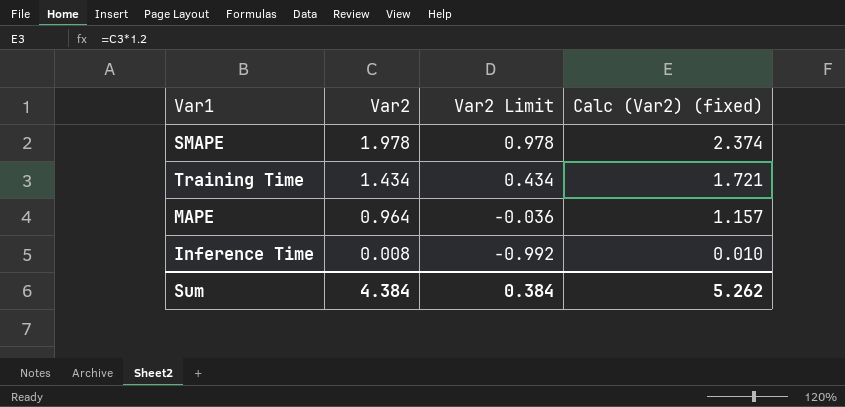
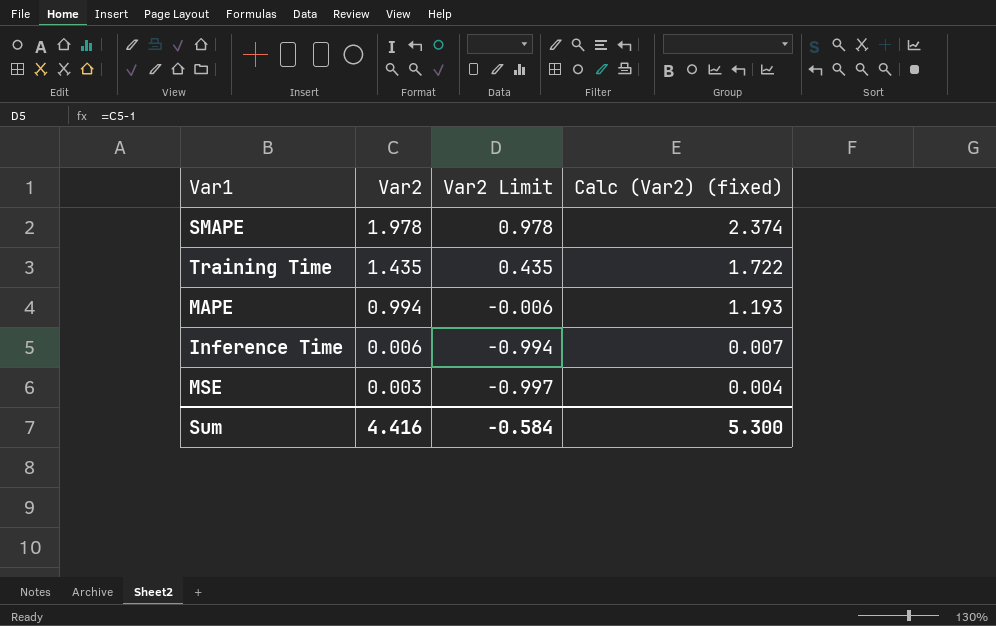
Training Time | Var2: 1.434 -> 1.435
Training Time | Var2 Limit: 0.434 -> 0.435
Training Time | Calc (Var2) (fixed): 1.721 -> 1.722
MAPE | Var2: 0.964 -> 0.994
MAPE | Var2 Limit: -0.036 -> -0.006
MAPE | Calc (Var2) (fixed): 1.157 -> 1.193
Inference Time | Var2: 0.008 -> 0.006
Inference Time | Var2 Limit: -0.992 -> -0.994
Inference Time | Calc (Var2) (fixed): 0.010 -> 0.007
row MSE: none -> 0.003 | -0.997 | 0.004
Sum | Var2: 4.384 -> 4.416
Sum | Var2 Limit: 0.384 -> -0.584
Sum | Calc (Var2) (fixed): 5.262 -> 5.300

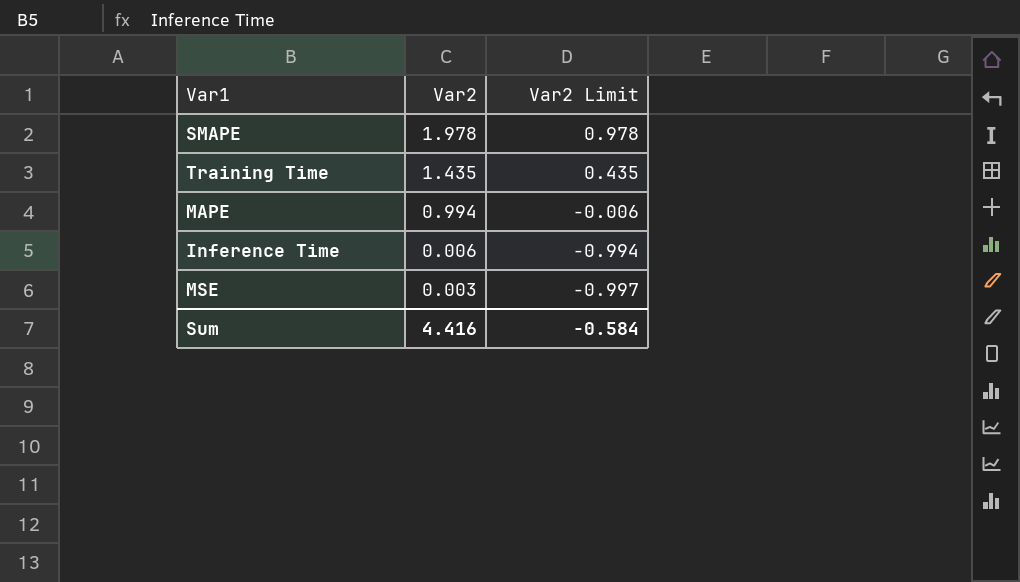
column Calc (Var2) (fixed) | formula: [Var2] * 1.2 -> none

